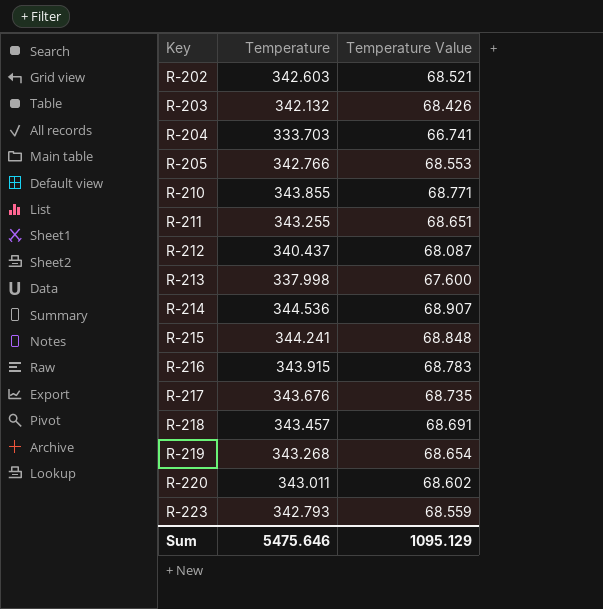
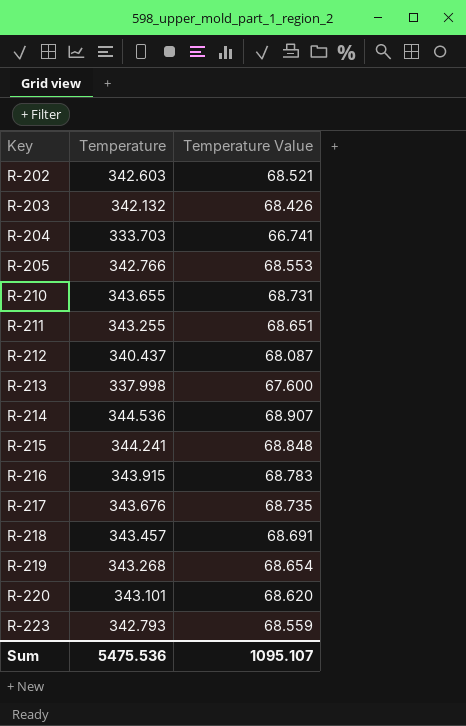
R-210 | Temperature: 343.855 -> 343.655
R-210 | Temperature Value: 68.771 -> 68.731
R-220 | Temperature: 343.011 -> 343.101
R-220 | Temperature Value: 68.602 -> 68.620
Sum | Temperature: 5475.646 -> 5475.536
Sum | Temperature Value: 1095.129 -> 1095.107

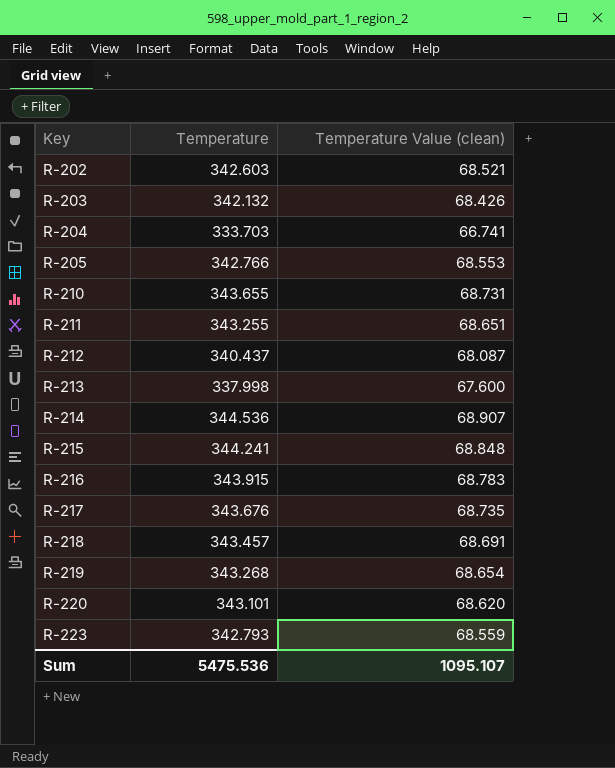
column name: Temperature Value -> Temperature Value (clean)

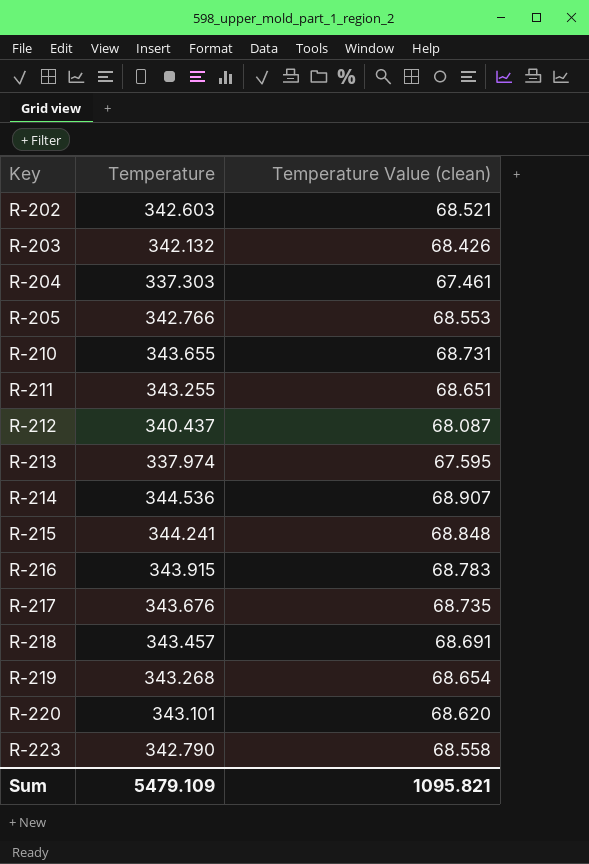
R-204 | Temperature: 333.703 -> 337.303
R-204 | Temperature Value (clean): 66.741 -> 67.461
R-213 | Temperature: 337.998 -> 337.974
R-213 | Temperature Value (clean): 67.600 -> 67.595
R-223 | Temperature: 342.793 -> 342.790
R-223 | Temperature Value (clean): 68.559 -> 68.558
Sum | Temperature: 5475.536 -> 5479.109
Sum | Temperature Value (clean): 1095.107 -> 1095.821

